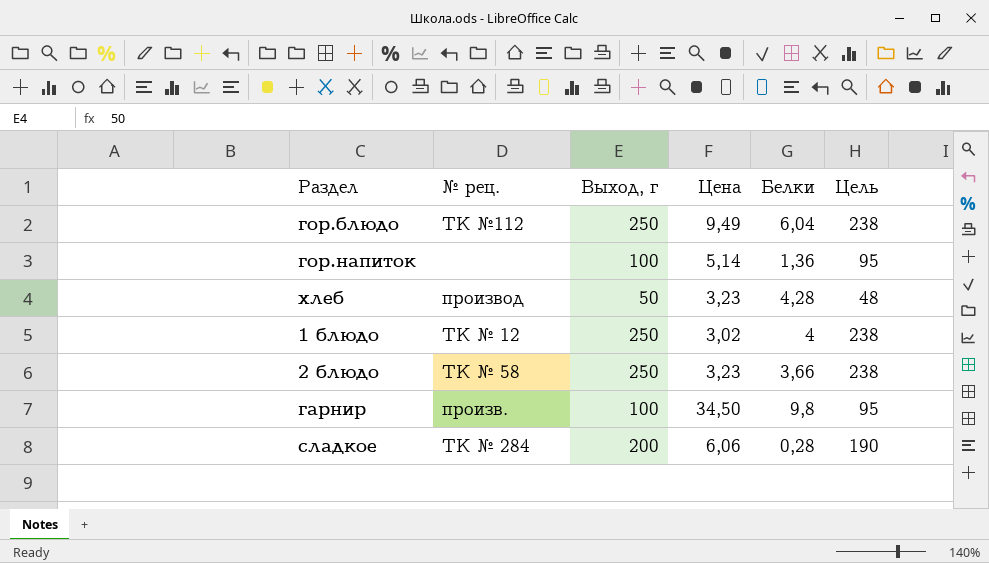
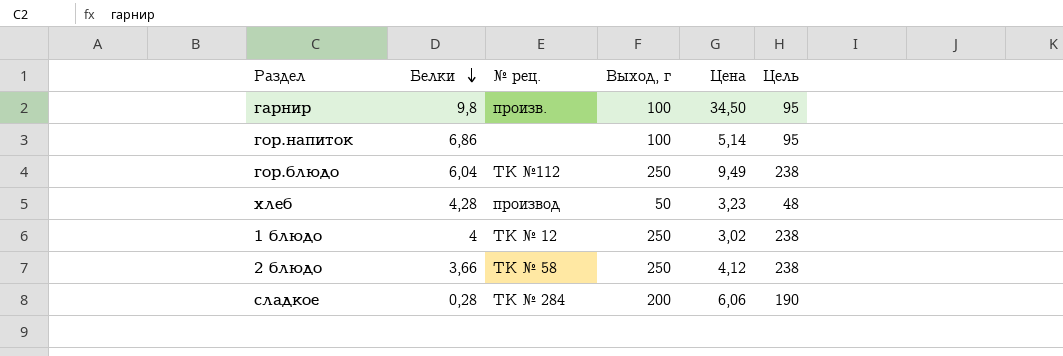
row order: none -> Белки descending
column Белки | position: 5 -> 2
гор.напиток | Белки: 1,36 -> 6,86
2 блюдо | Цена: 3,23 -> 4,12

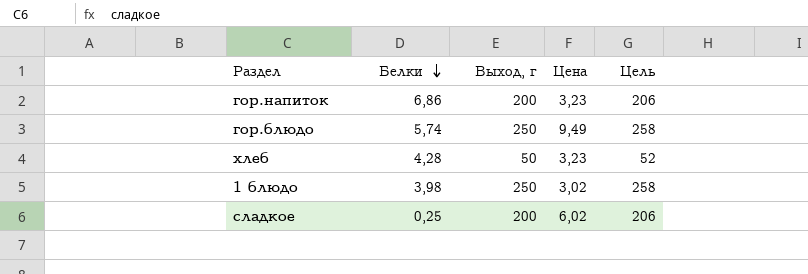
column № рец. | position: 3 -> none
column Цель | formula: [Выход, г] * 0,95 -> [Выход, г] * 1,03
row гарнир: 9,8 | произв. | 100 | 34,50 | 95 -> none
row 2 блюдо: 3,66 | ТК № 58 | 250 | 4,12 | 238 -> none
гор.напиток | Выход, г: 100 -> 200
гор.напиток | Цена: 5,14 -> 3,23
гор.блюдо | Белки: 6,04 -> 5,74
1 блюдо | Белки: 4 -> 3,98
сладкое | Белки: 0,28 -> 0,25
сладкое | Цена: 6,06 -> 6,02

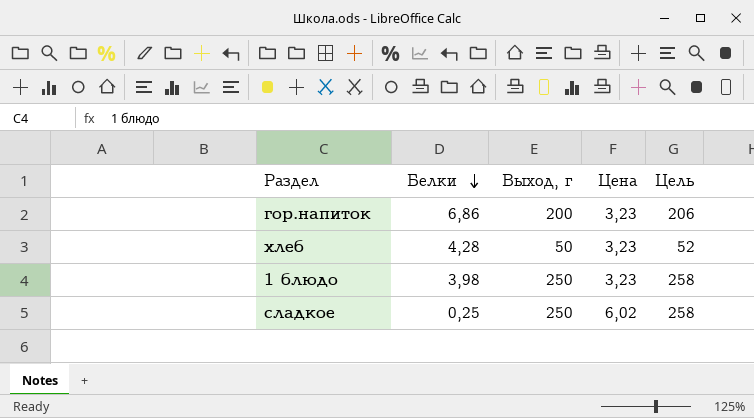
row гор.блюдо: 5,74 | 250 | 9,49 | 258 -> none
1 блюдо | Цена: 3,02 -> 3,23
сладкое | Выход, г: 200 -> 250
сладкое | Цель: 206 -> 258

